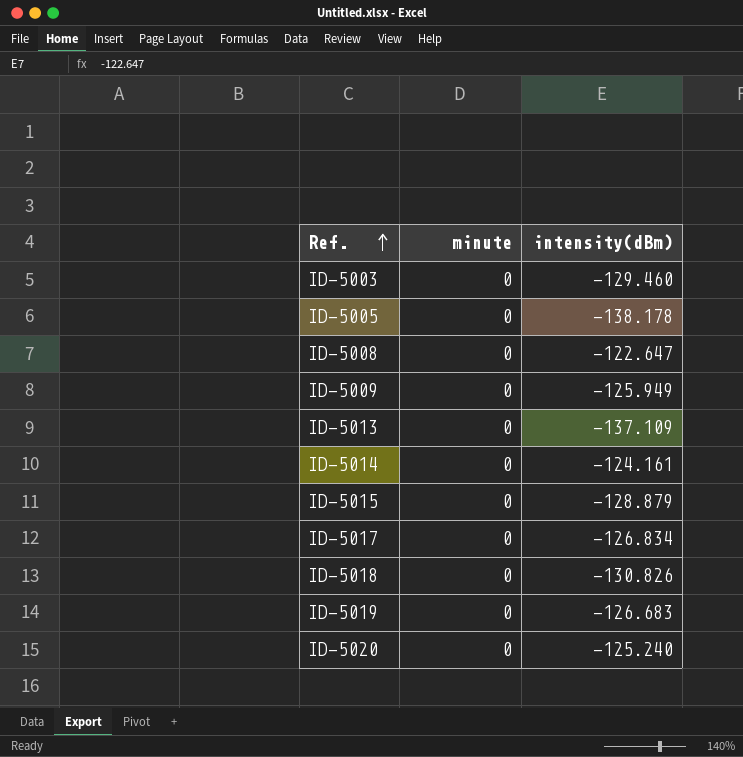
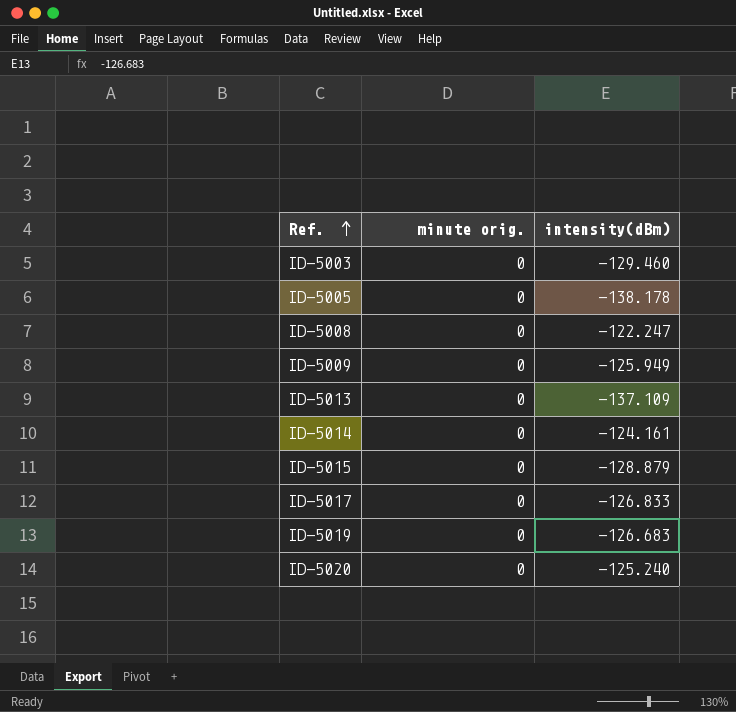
column name: minute -> minute orig.
row ID-5018: 0 | -130.826 -> none
ID-5008 | intensity(dBm): -122.647 -> -122.247
ID-5017 | intensity(dBm): -126.834 -> -126.833

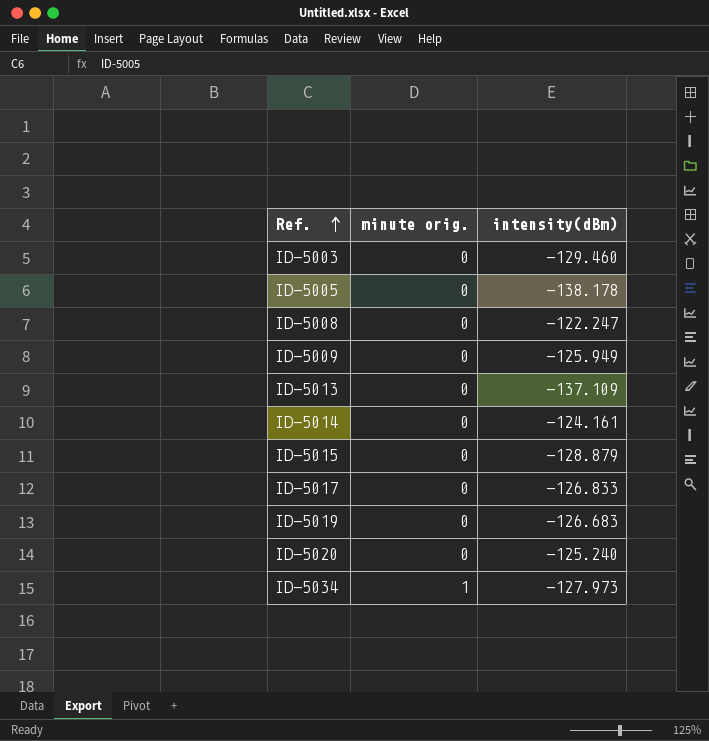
row ID-5034: none -> 1 | -127.973

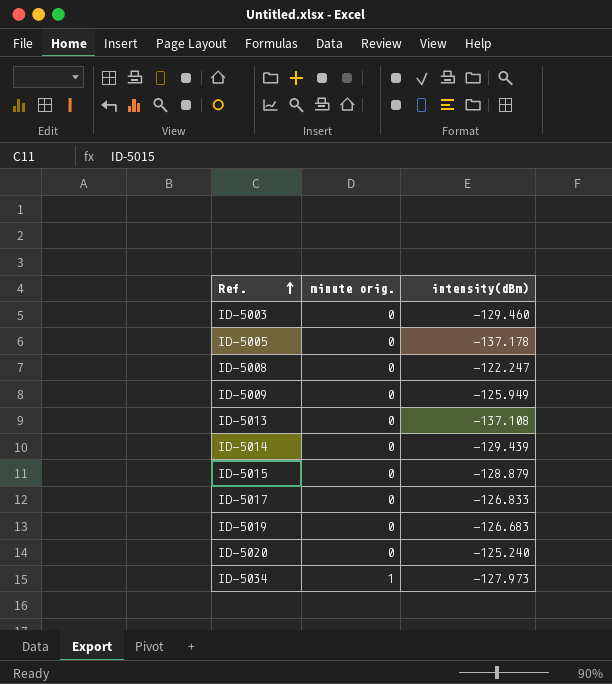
ID-5005 | intensity(dBm): -138.178 -> -137.178
ID-5013 | intensity(dBm): -137.109 -> -137.108
ID-5014 | intensity(dBm): -124.161 -> -129.439

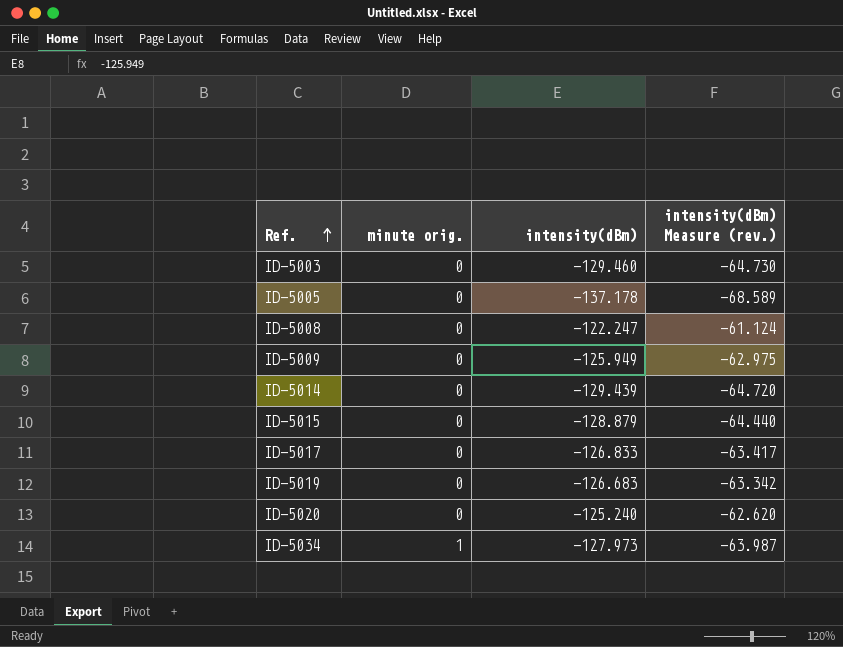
column intensity(dBm) Measure (rev.) | formula: none -> [intensity(dBm)] * 0.5
row ID-5013: 0 | -137.108 -> none

